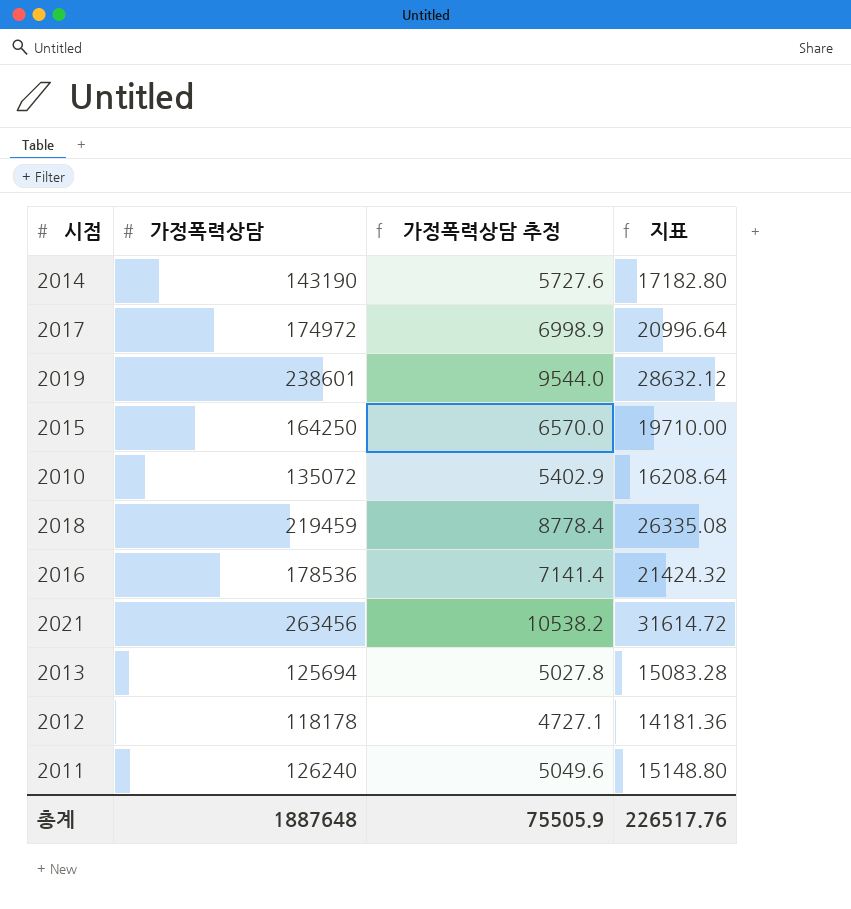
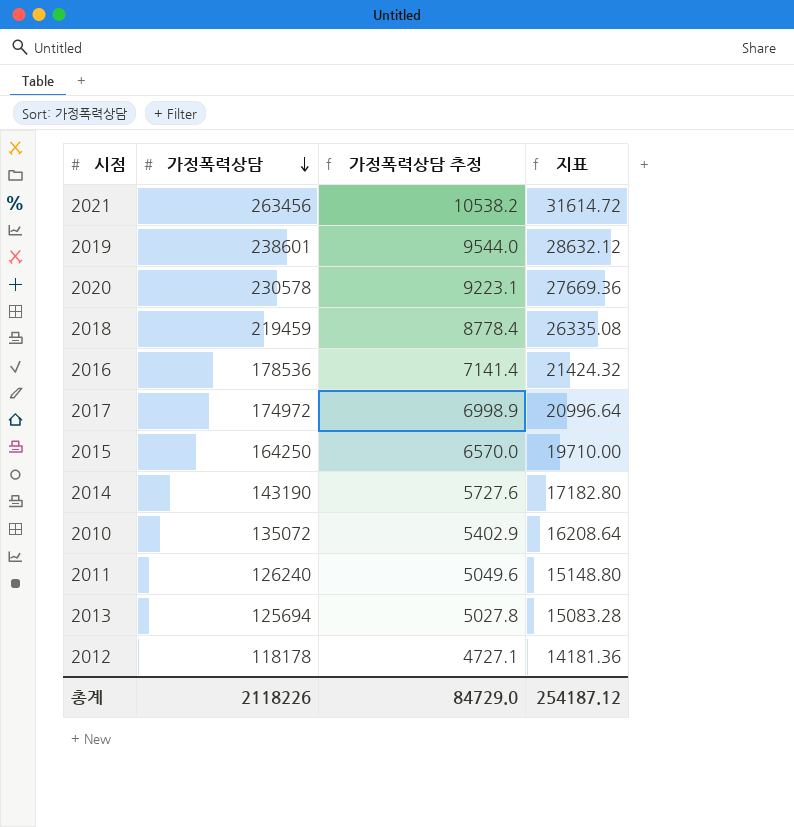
row order: none -> 가정폭력상담 descending
row 2020: none -> 230578 | 9223.1 | 27669.36
총계 | 가정폭력상담: 1887648 -> 2118226
총계 | 가정폭력상담 추정: 75505.9 -> 84729.0
총계 | 지표: 226517.76 -> 254187.12

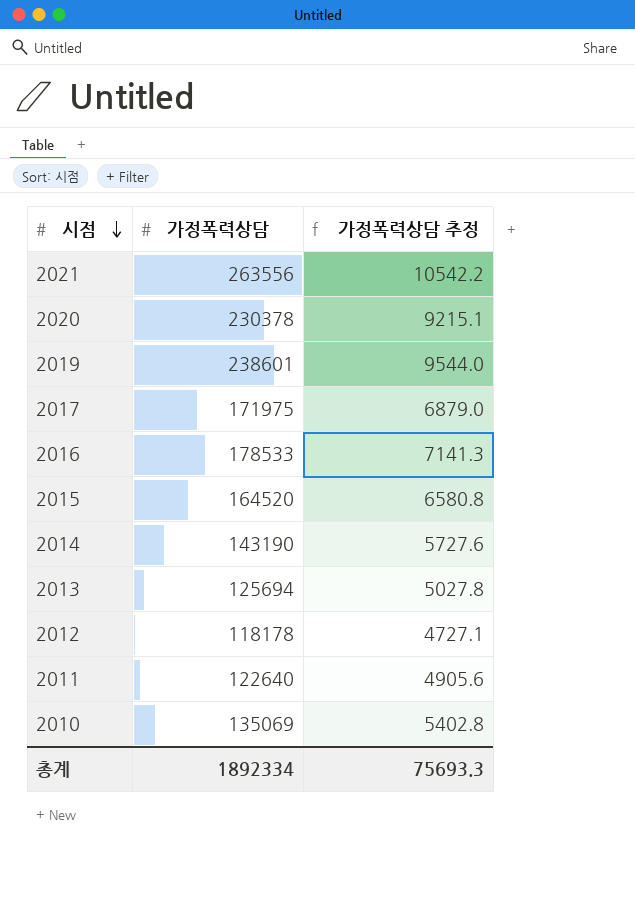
row order: 가정폭력상담 descending -> 시점 descending
column 지표 | formula: [가정폭력상담] * 0.12 -> none
row 2018: 219459 | 8778.4 | 26335.08 -> none
2021 | 가정폭력상담: 263456 -> 263556
2021 | 가정폭력상담 추정: 10538.2 -> 10542.2
2020 | 가정폭력상담: 230578 -> 230378
2020 | 가정폭력상담 추정: 9223.1 -> 9215.1
2017 | 가정폭력상담: 174972 -> 171975
2017 | 가정폭력상담 추정: 6998.9 -> 6879.0
2016 | 가정폭력상담: 178536 -> 178533
2016 | 가정폭력상담 추정: 7141.4 -> 7141.3
2015 | 가정폭력상담: 164250 -> 164520
2015 | 가정폭력상담 추정: 6570.0 -> 6580.8
2011 | 가정폭력상담: 126240 -> 122640
2011 | 가정폭력상담 추정: 5049.6 -> 4905.6
2010 | 가정폭력상담: 135072 -> 135069
2010 | 가정폭력상담 추정: 5402.9 -> 5402.8
총계 | 가정폭력상담: 2118226 -> 1892334
총계 | 가정폭력상담 추정: 84729.0 -> 75693.3

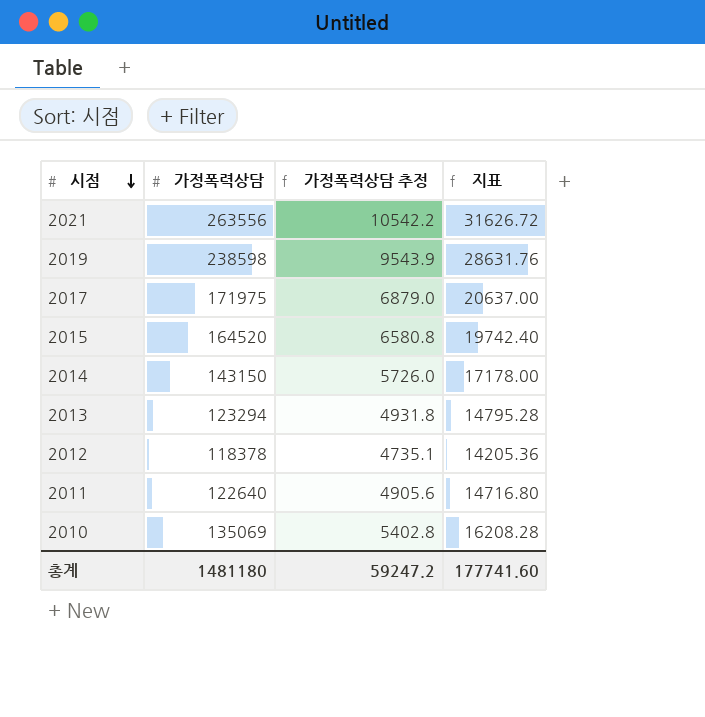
column 지표 | formula: none -> [가정폭력상담] * 0.12
row 2020: 230378 | 9215.1 -> none
row 2016: 178533 | 7141.3 -> none
2019 | 가정폭력상담: 238601 -> 238598
2019 | 가정폭력상담 추정: 9544.0 -> 9543.9
2014 | 가정폭력상담: 143190 -> 143150
2014 | 가정폭력상담 추정: 5727.6 -> 5726.0
2013 | 가정폭력상담: 125694 -> 123294
2013 | 가정폭력상담 추정: 5027.8 -> 4931.8
2012 | 가정폭력상담: 118178 -> 118378
2012 | 가정폭력상담 추정: 4727.1 -> 4735.1
총계 | 가정폭력상담: 1892334 -> 1481180
총계 | 가정폭력상담 추정: 75693.3 -> 59247.2

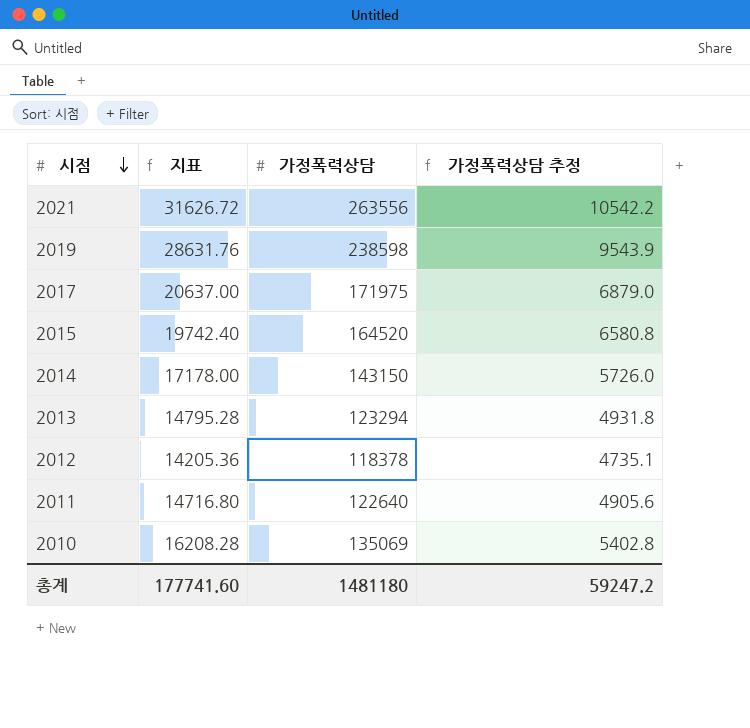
column 지표 | position: 4 -> 2

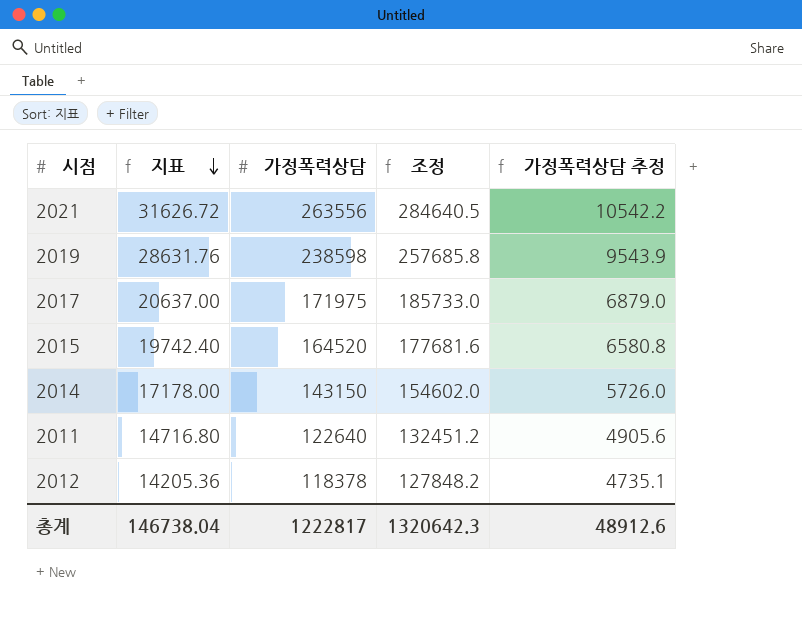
row order: 시점 descending -> 지표 descending
column 조정 | formula: none -> [가정폭력상담] * 1.08
row 2013: 14795.28 | 123294 | 4931.8 -> none
row 2010: 16208.28 | 135069 | 5402.8 -> none
총계 | 지표: 177741.60 -> 146738.04
총계 | 가정폭력상담: 1481180 -> 1222817
총계 | 가정폭력상담 추정: 59247.2 -> 48912.6

